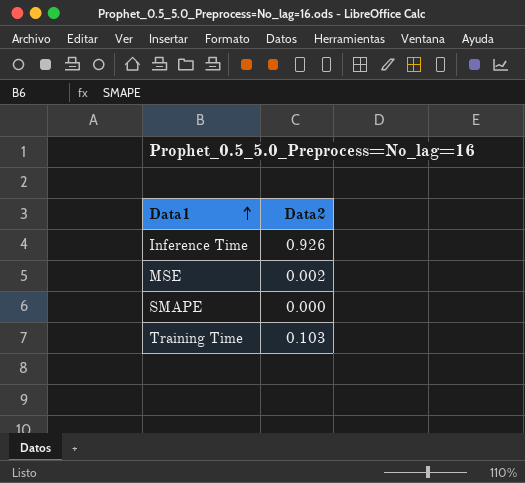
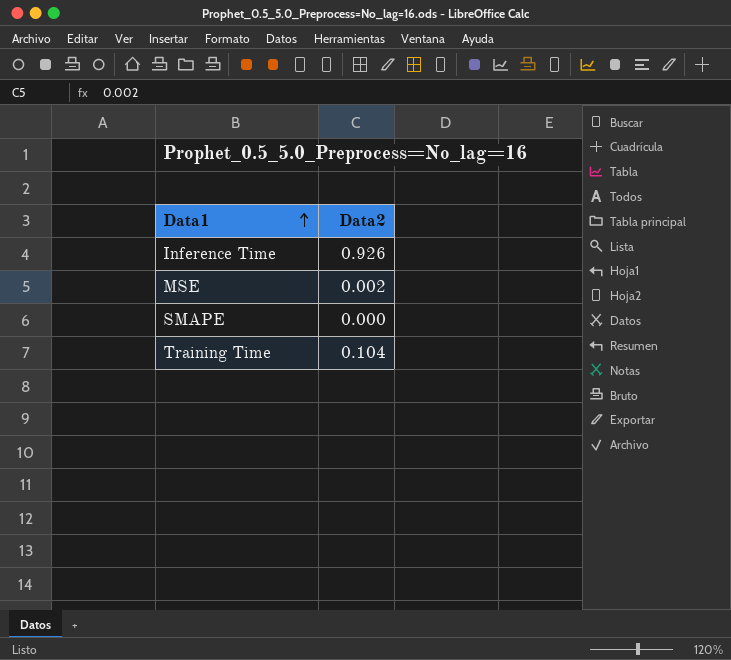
Training Time | Data2: 0.103 -> 0.104

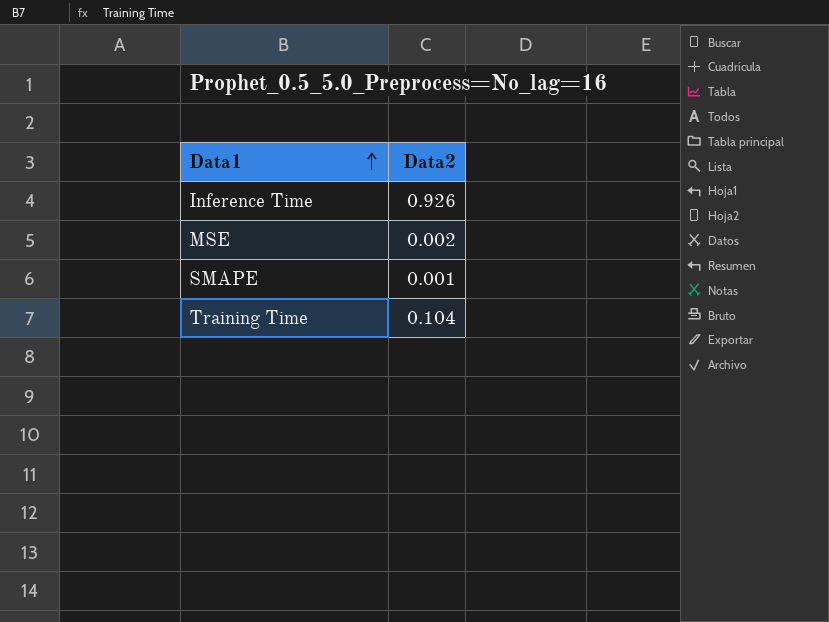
SMAPE | Data2: 0.000 -> 0.001

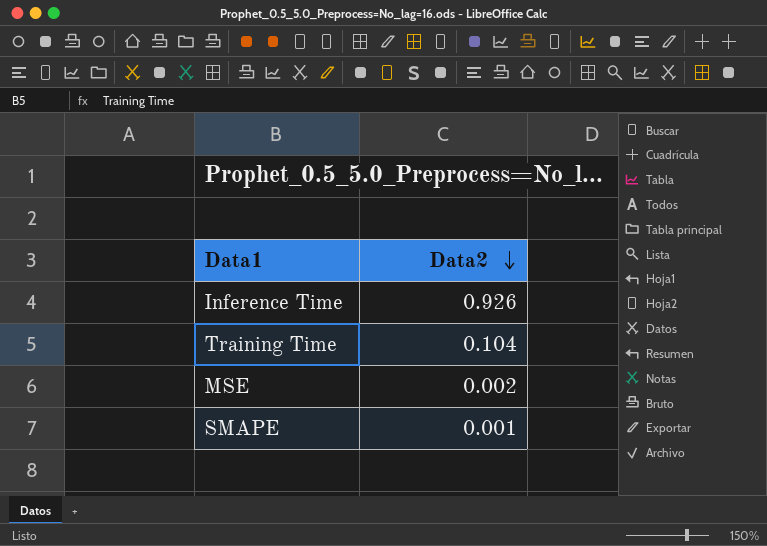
row order: Data1 ascending -> Data2 descending

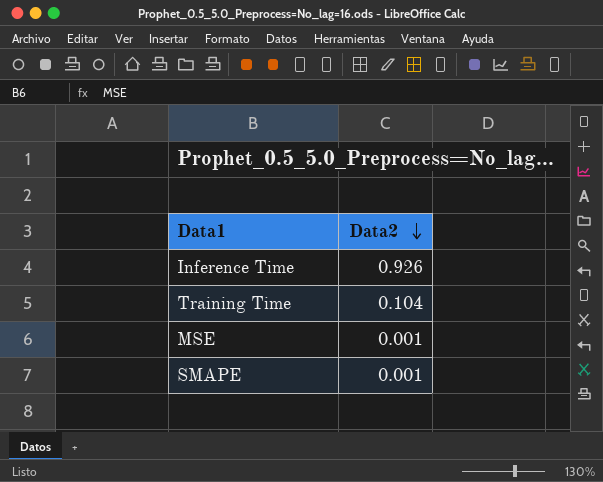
MSE | Data2: 0.002 -> 0.001

